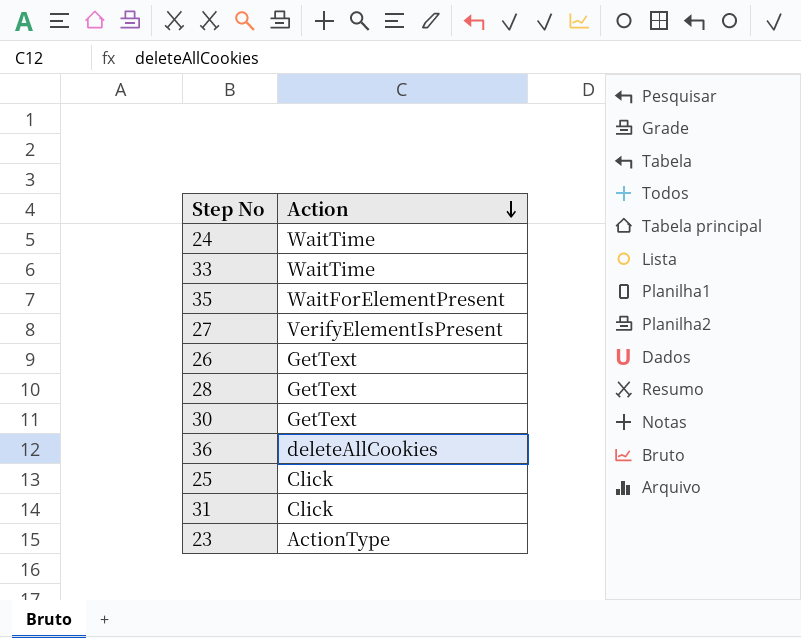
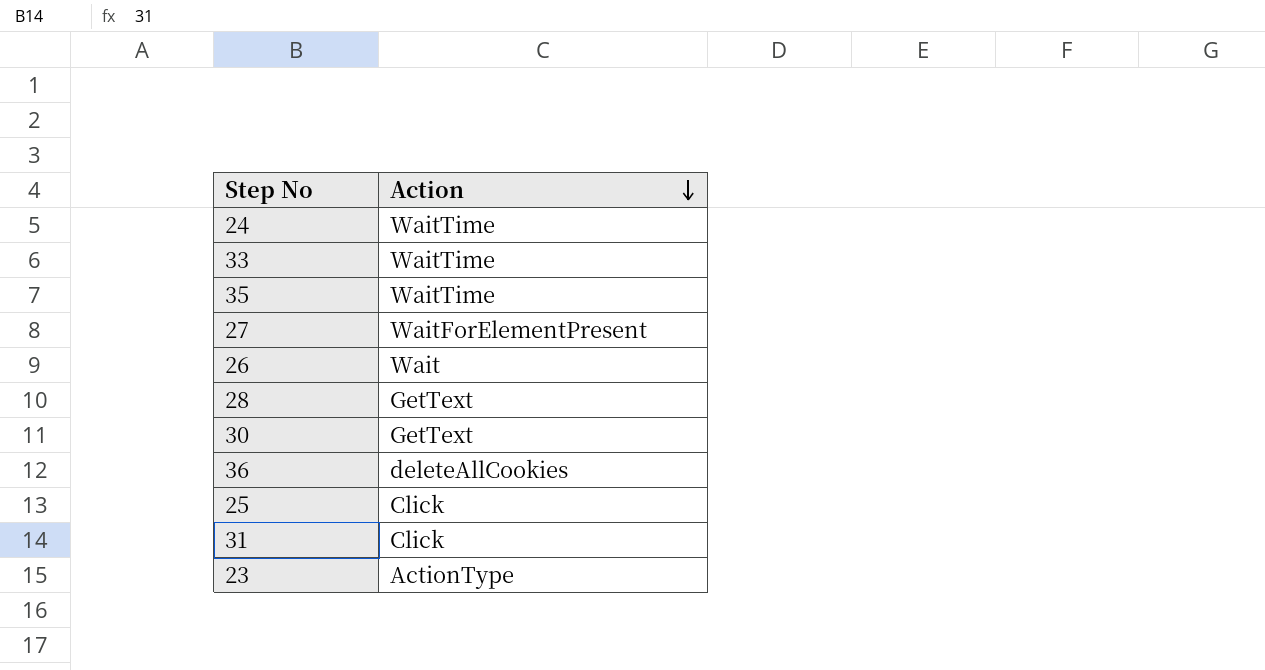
35 | Action: WaitForElementPresent -> WaitTime
27 | Action: VerifyElementIsPresent -> WaitForElementPresent
26 | Action: GetText -> Wait

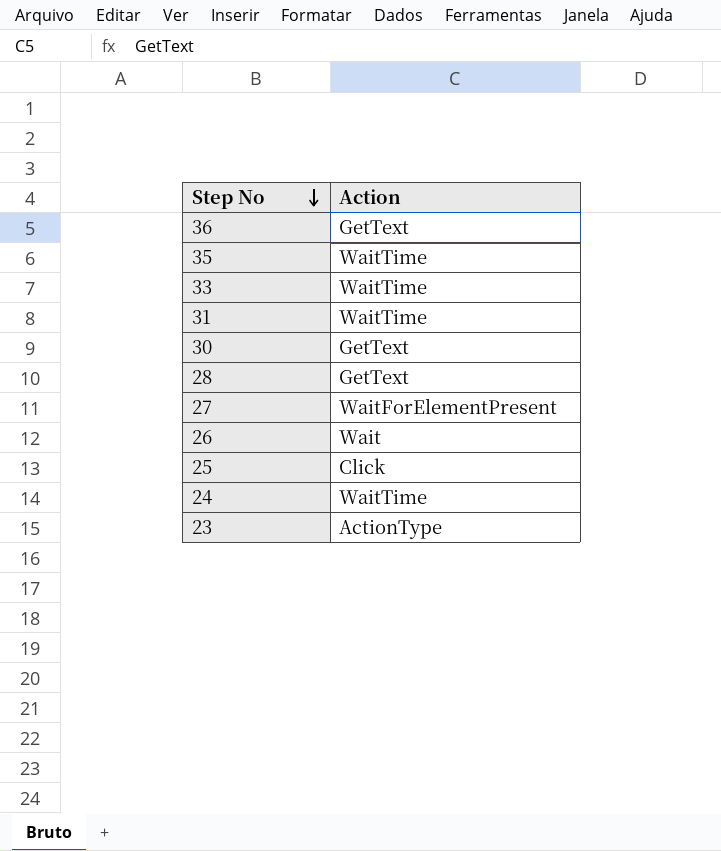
row order: Action descending -> Step No descending
36 | Action: deleteAllCookies -> GetText
31 | Action: Click -> WaitTime

